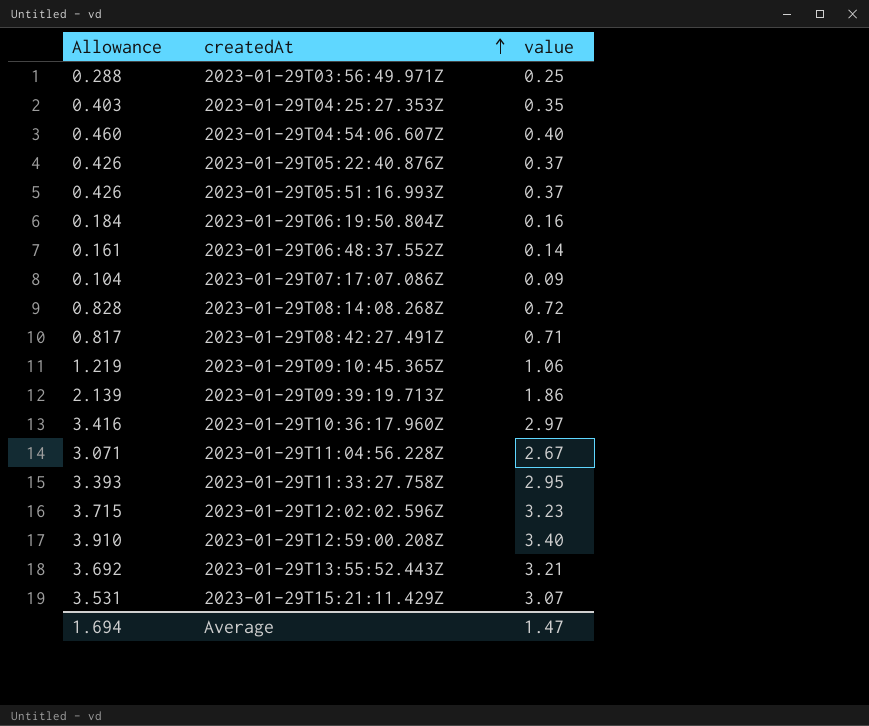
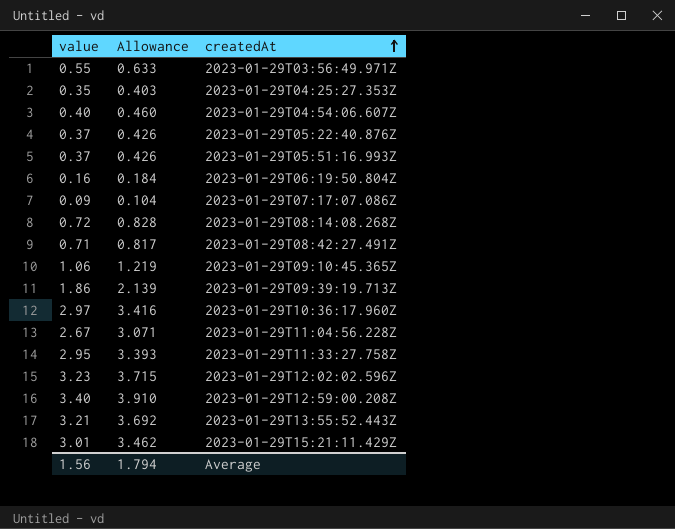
column value | position: 3 -> 1
row 2023-01-29T06:48:37.552Z: 0.161 | 0.14 -> none
2023-01-29T03:56:49.971Z | value: 0.25 -> 0.55
2023-01-29T03:56:49.971Z | Allowance: 0.288 -> 0.633
2023-01-29T15:21:11.429Z | value: 3.07 -> 3.01
2023-01-29T15:21:11.429Z | Allowance: 3.531 -> 3.462
Average | value: 1.47 -> 1.56
Average | Allowance: 1.694 -> 1.794

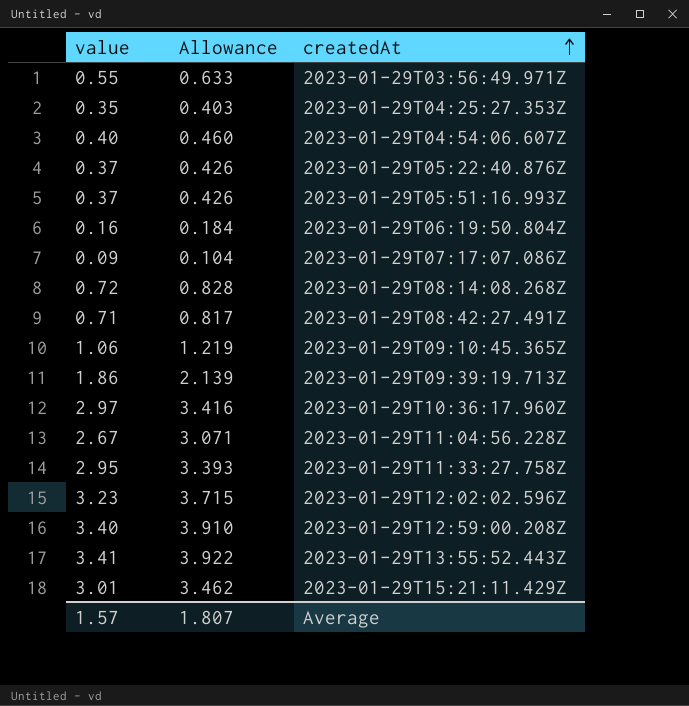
2023-01-29T13:55:52.443Z | value: 3.21 -> 3.41
2023-01-29T13:55:52.443Z | Allowance: 3.692 -> 3.922
Average | value: 1.56 -> 1.57
Average | Allowance: 1.794 -> 1.807

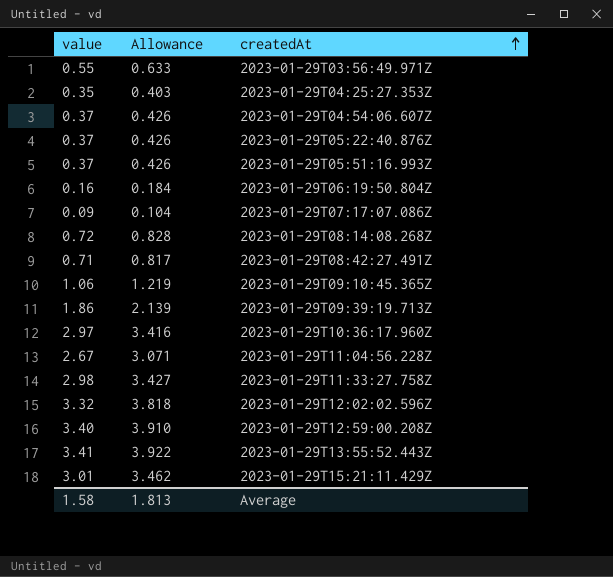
2023-01-29T04:54:06.607Z | value: 0.40 -> 0.37
2023-01-29T04:54:06.607Z | Allowance: 0.460 -> 0.426
2023-01-29T11:33:27.758Z | value: 2.95 -> 2.98
2023-01-29T11:33:27.758Z | Allowance: 3.393 -> 3.427
2023-01-29T12:02:02.596Z | value: 3.23 -> 3.32
2023-01-29T12:02:02.596Z | Allowance: 3.715 -> 3.818
Average | value: 1.57 -> 1.58
Average | Allowance: 1.807 -> 1.813

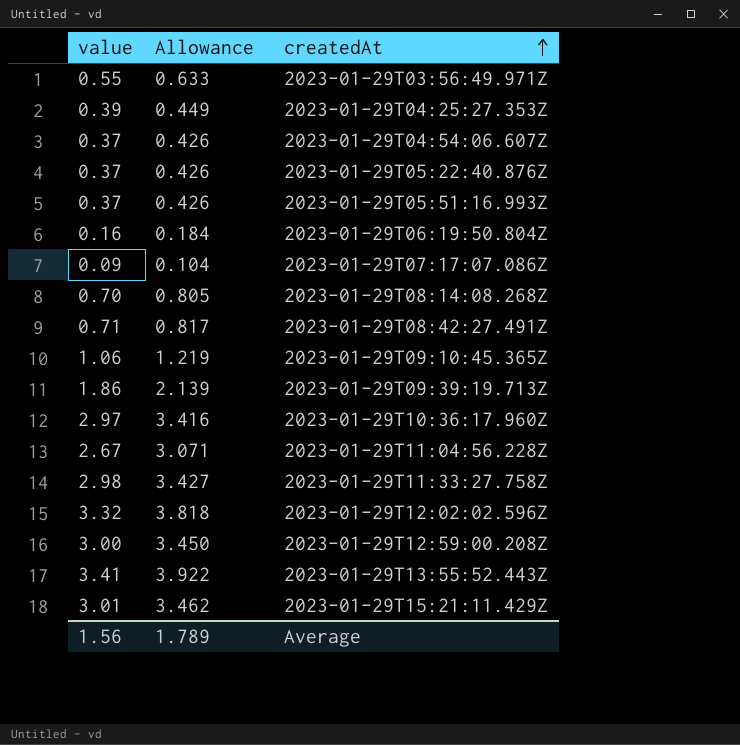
2023-01-29T04:25:27.353Z | value: 0.35 -> 0.39
2023-01-29T04:25:27.353Z | Allowance: 0.403 -> 0.449
2023-01-29T08:14:08.268Z | value: 0.72 -> 0.70
2023-01-29T08:14:08.268Z | Allowance: 0.828 -> 0.805
2023-01-29T12:59:00.208Z | value: 3.40 -> 3.00
2023-01-29T12:59:00.208Z | Allowance: 3.910 -> 3.450
Average | value: 1.58 -> 1.56
Average | Allowance: 1.813 -> 1.789

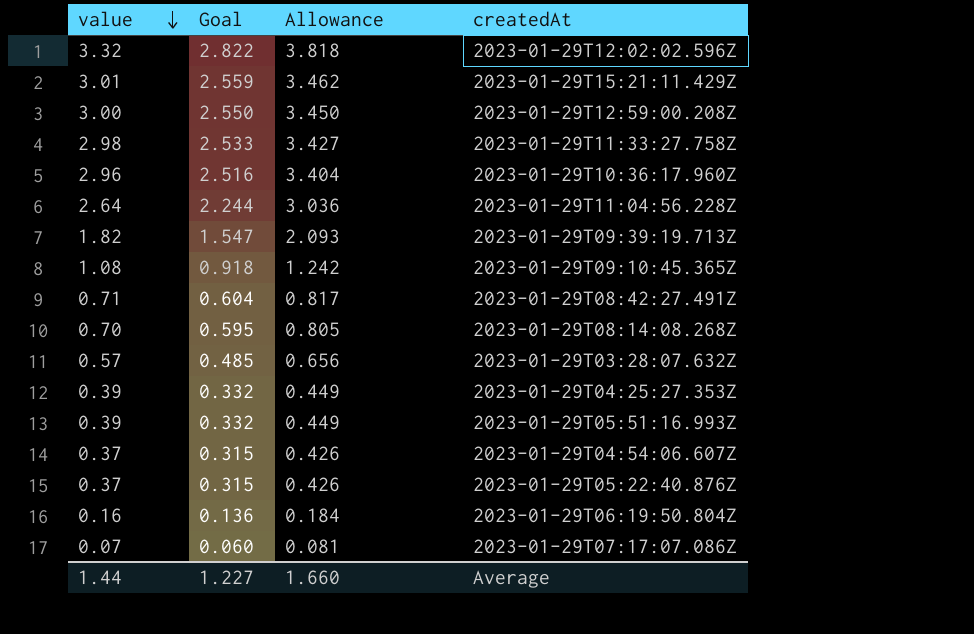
row order: createdAt ascending -> value descending
column Goal | formula: none -> [value] * 0.85
row 2023-01-29T03:56:49.971Z: 0.55 | 0.633 -> none
row 2023-01-29T13:55:52.443Z: 3.41 | 3.922 -> none
2023-01-29T10:36:17.960Z | value: 2.97 -> 2.96
2023-01-29T10:36:17.960Z | Allowance: 3.416 -> 3.404
2023-01-29T11:04:56.228Z | value: 2.67 -> 2.64
2023-01-29T11:04:56.228Z | Allowance: 3.071 -> 3.036
2023-01-29T09:39:19.713Z | value: 1.86 -> 1.82
2023-01-29T09:39:19.713Z | Allowance: 2.139 -> 2.093
2023-01-29T09:10:45.365Z | value: 1.06 -> 1.08
2023-01-29T09:10:45.365Z | Allowance: 1.219 -> 1.242
row 2023-01-29T03:28:07.632Z: none -> 0.57 | 0.485 | 0.656
2023-01-29T05:51:16.993Z | value: 0.37 -> 0.39
2023-01-29T05:51:16.993Z | Allowance: 0.426 -> 0.449
2023-01-29T07:17:07.086Z | value: 0.09 -> 0.07
2023-01-29T07:17:07.086Z | Allowance: 0.104 -> 0.081
Average | value: 1.56 -> 1.44
Average | Allowance: 1.789 -> 1.660

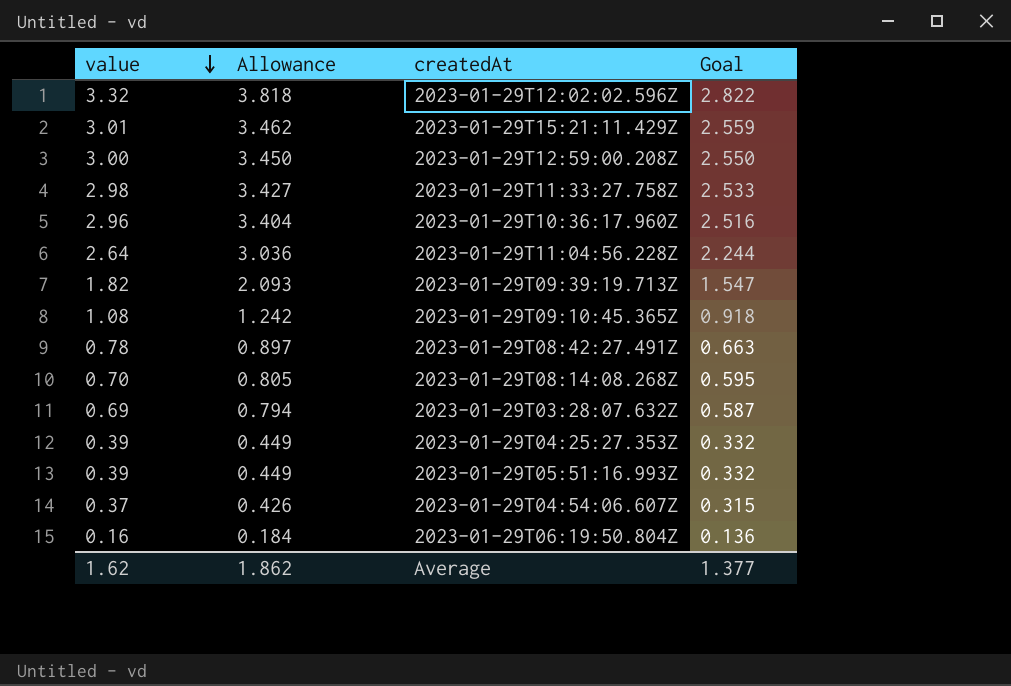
column Goal | position: 2 -> 4
row 2023-01-29T05:22:40.876Z: 0.37 | 0.315 | 0.426 -> none
row 2023-01-29T07:17:07.086Z: 0.07 | 0.060 | 0.081 -> none
2023-01-29T08:42:27.491Z | value: 0.71 -> 0.78
2023-01-29T08:42:27.491Z | Allowance: 0.817 -> 0.897
2023-01-29T08:42:27.491Z | Goal: 0.604 -> 0.663
2023-01-29T03:28:07.632Z | value: 0.57 -> 0.69
2023-01-29T03:28:07.632Z | Allowance: 0.656 -> 0.794
2023-01-29T03:28:07.632Z | Goal: 0.485 -> 0.587
Average | value: 1.44 -> 1.62
Average | Allowance: 1.660 -> 1.862
Average | Goal: 1.227 -> 1.377

